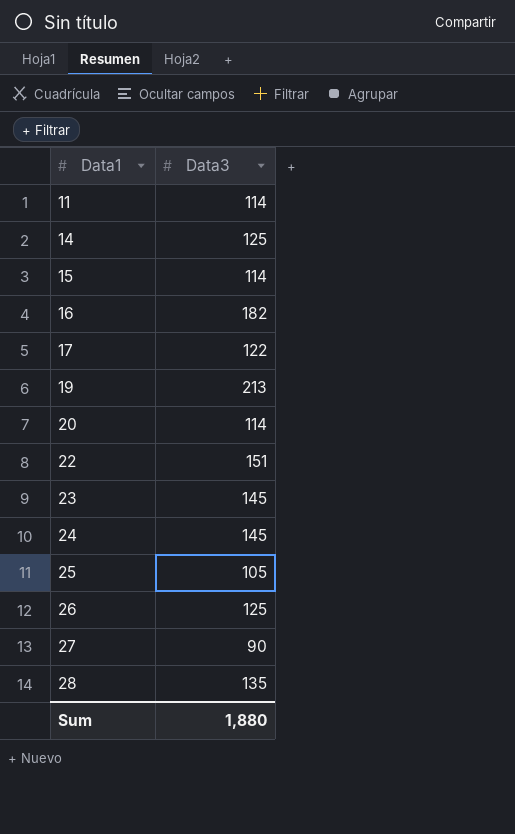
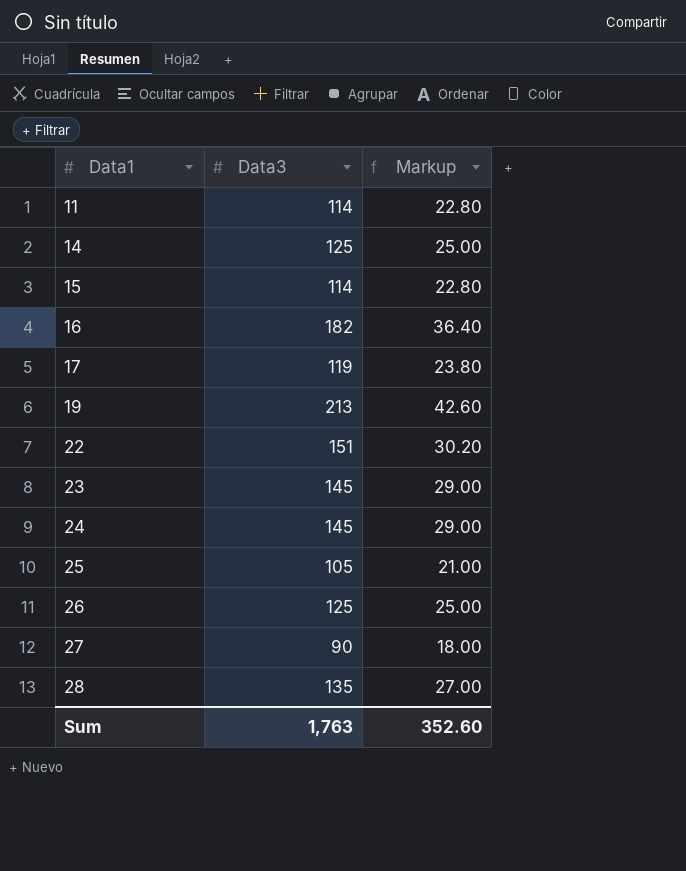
column Markup | formula: none -> [Data3] * 0.2
row 20: 114 -> none
17 | Data3: 122 -> 119
Sum | Data3: 1,880 -> 1,763

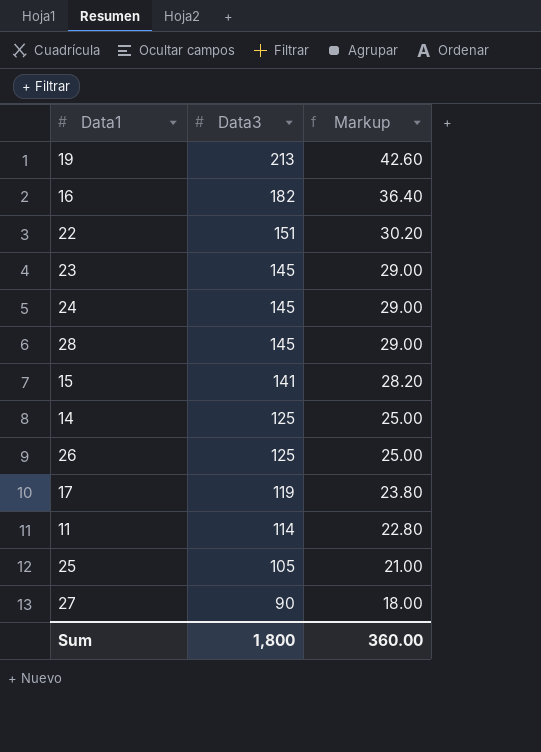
row order: Data1 ascending -> Data3 descending
28 | Data3: 135 -> 145
28 | Markup: 27.00 -> 29.00
15 | Data3: 114 -> 141
15 | Markup: 22.80 -> 28.20
Sum | Data3: 1,763 -> 1,800
Sum | Markup: 352.60 -> 360.00

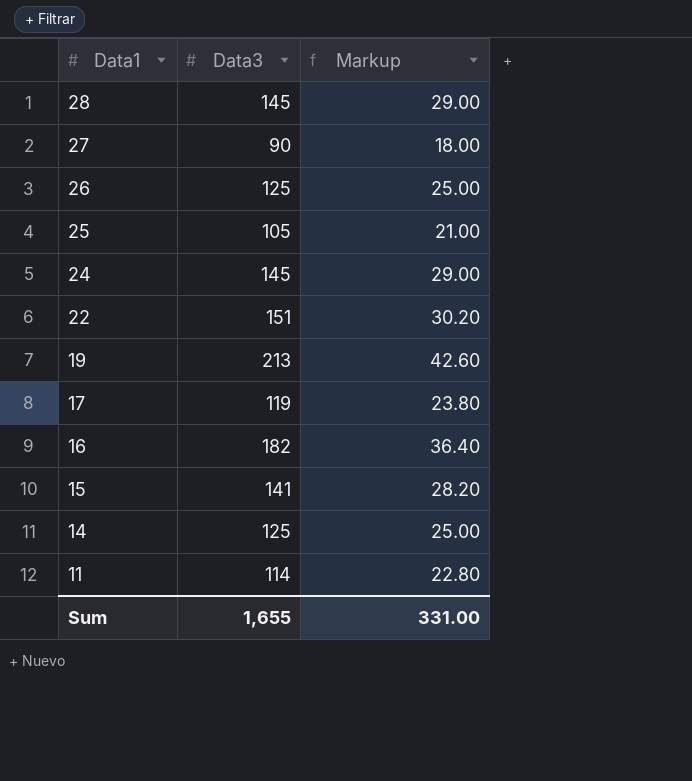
row order: Data3 descending -> Data1 descending
row 23: 145 | 29.00 -> none
Sum | Data3: 1,800 -> 1,655
Sum | Markup: 360.00 -> 331.00

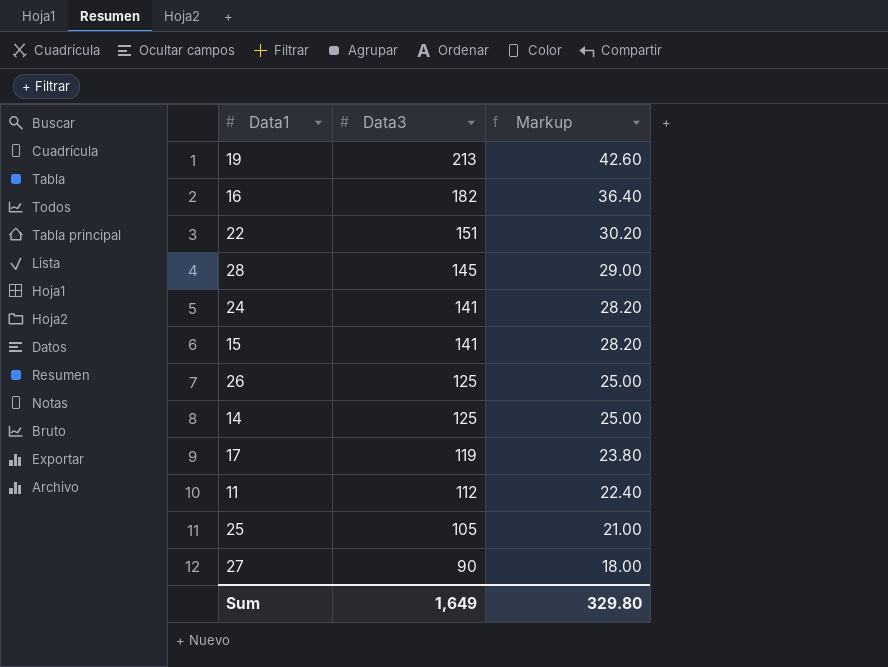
row order: Data1 descending -> Data3 descending
24 | Data3: 145 -> 141
24 | Markup: 29.00 -> 28.20
11 | Data3: 114 -> 112
11 | Markup: 22.80 -> 22.40
Sum | Data3: 1,655 -> 1,649
Sum | Markup: 331.00 -> 329.80

